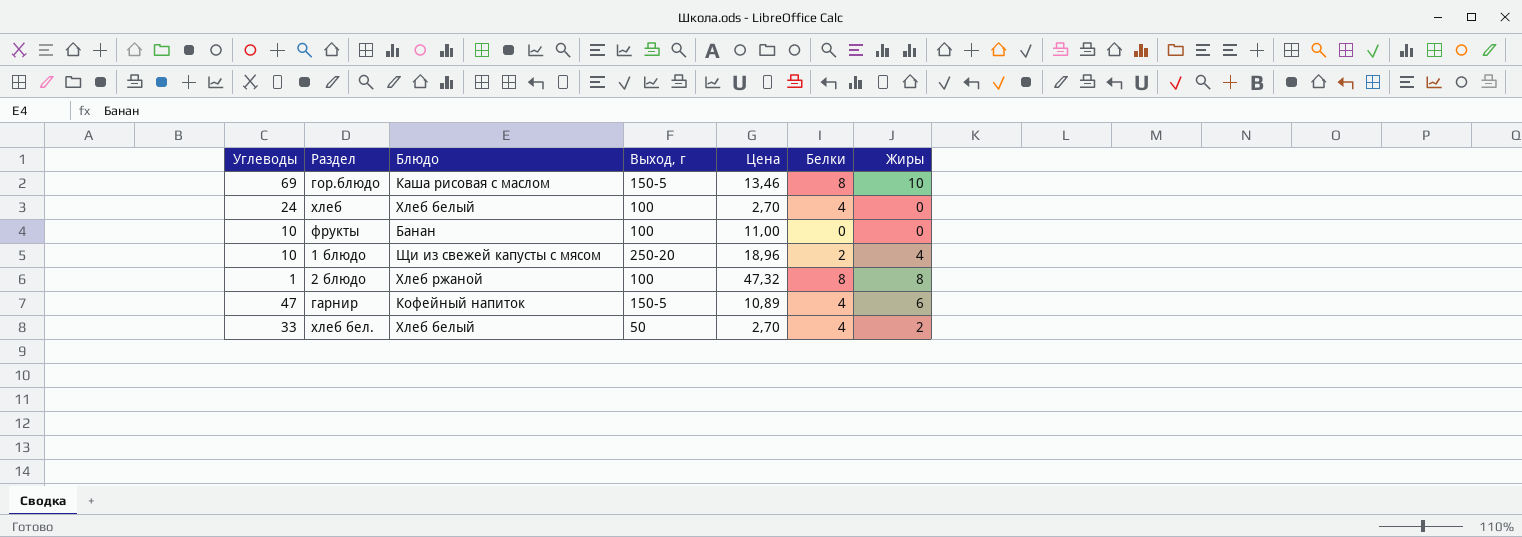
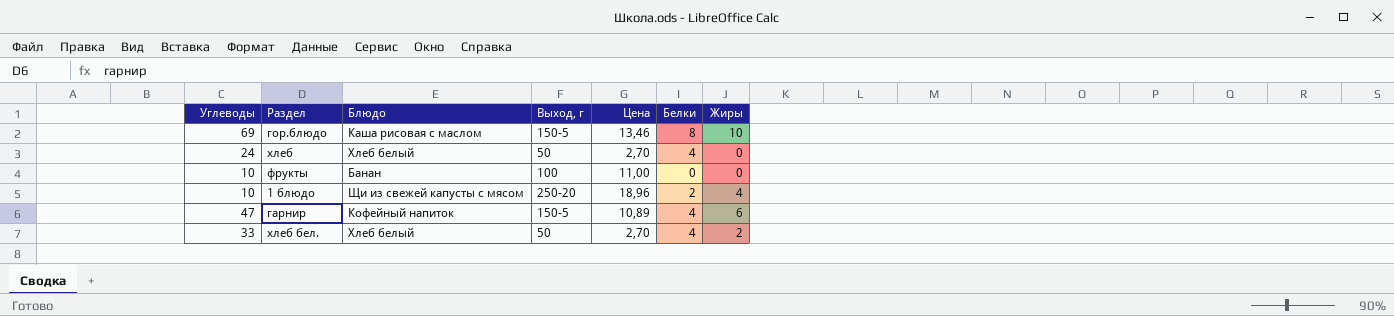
row 2 блюдо: 1 | Хлеб ржаной | 100 | 47,32 | 8 | 8 -> none
хлеб | Выход, г: 100 -> 50

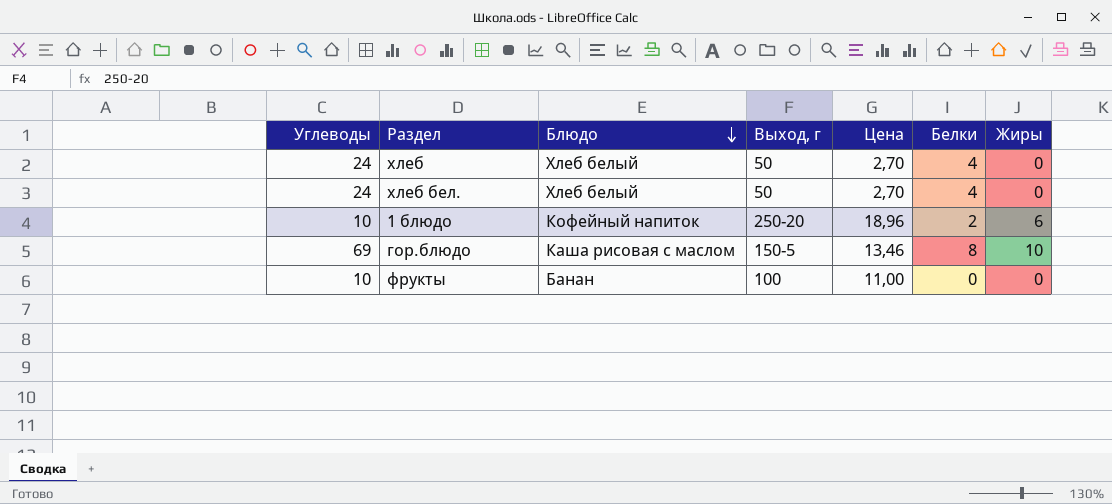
row order: none -> Блюдо descending
row гарнир: 47 | Кофейный напиток | 150-5 | 10,89 | 4 | 6 -> none
хлеб бел. | Углеводы: 33 -> 24
хлеб бел. | Жиры: 2 -> 0
1 блюдо | Блюдо: Щи из свежей капусты с мясом -> Кофейный напиток
1 блюдо | Жиры: 4 -> 6

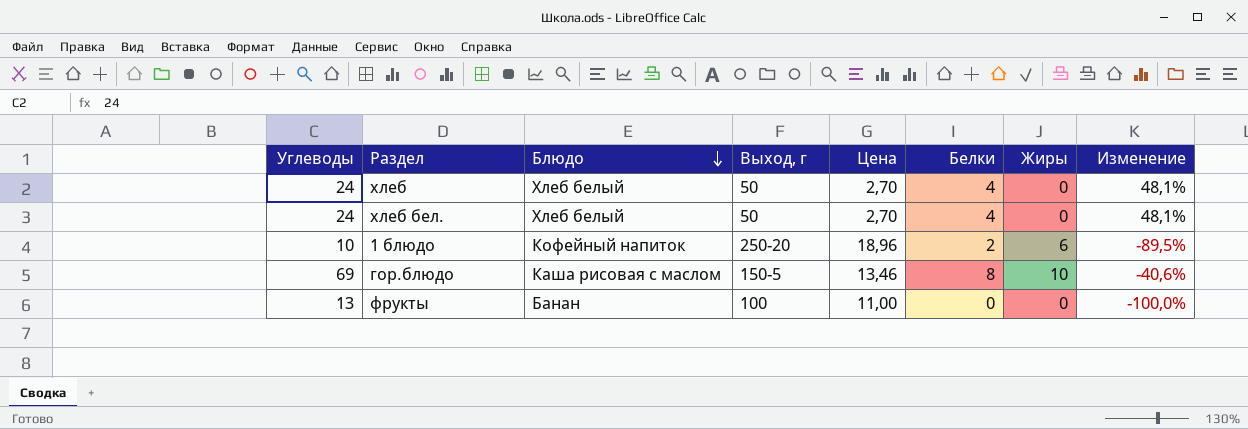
column Изменение | formula: none -> ([Белки] - [Цена]) / [Цена]
фрукты | Углеводы: 10 -> 13

